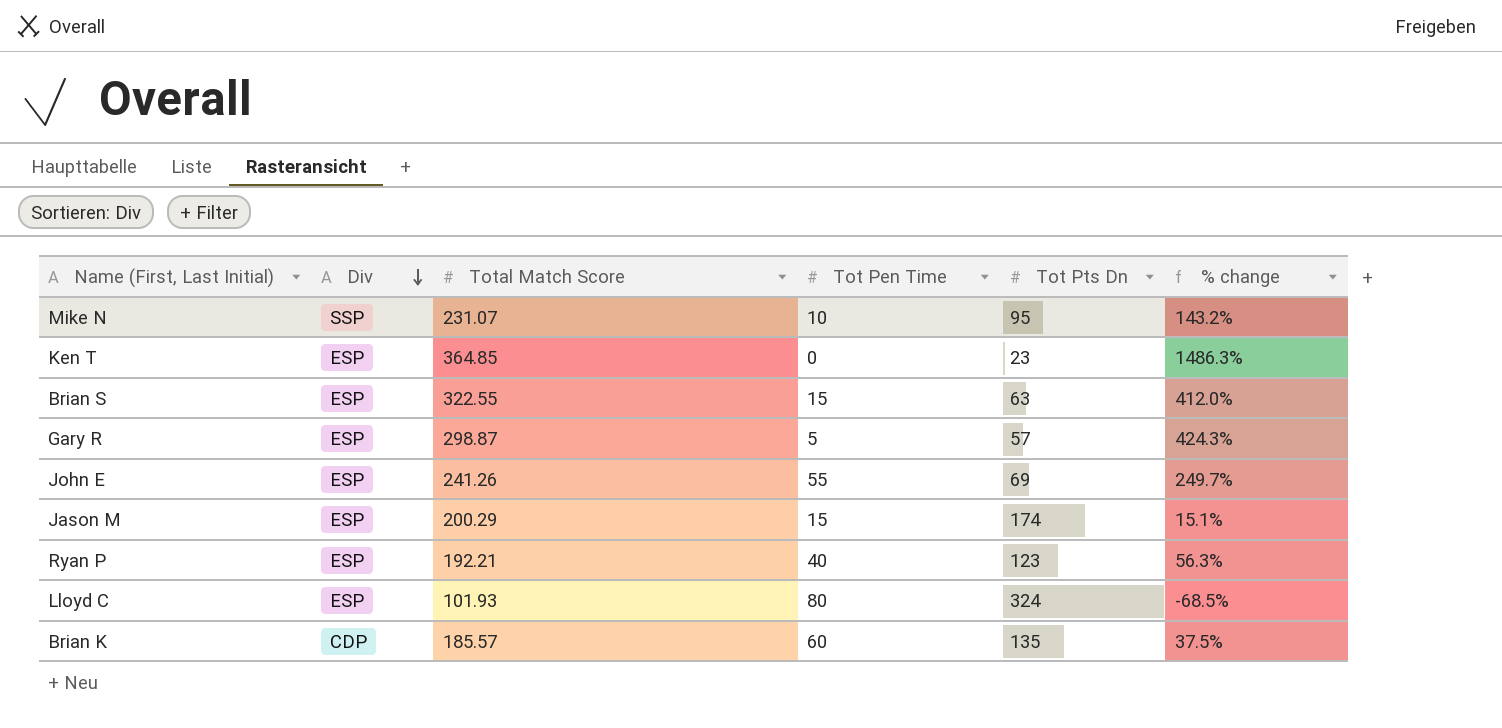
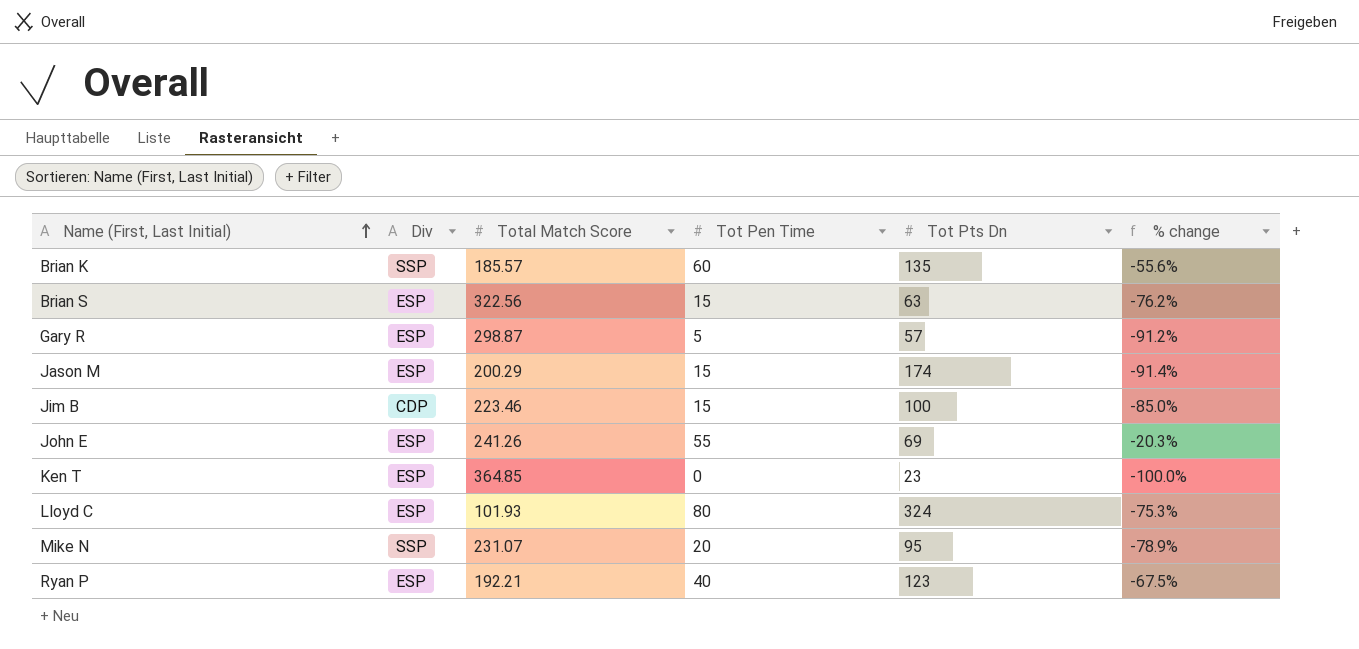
row order: Div descending -> Name (First, Last Initial) ascending
column % change | formula: ([Total Match Score] - [Tot Pts Dn]) / [Tot Pts Dn] -> ([Tot Pen Time] - [Tot Pts Dn]) / [Tot Pts Dn]
Brian K | Div: CDP -> SSP
Brian S | Total Match Score: 322.55 -> 322.56
row Jim B: none -> CDP | 223.46 | 15 | 100 | -85.0%
Mike N | Tot Pen Time: 10 -> 20

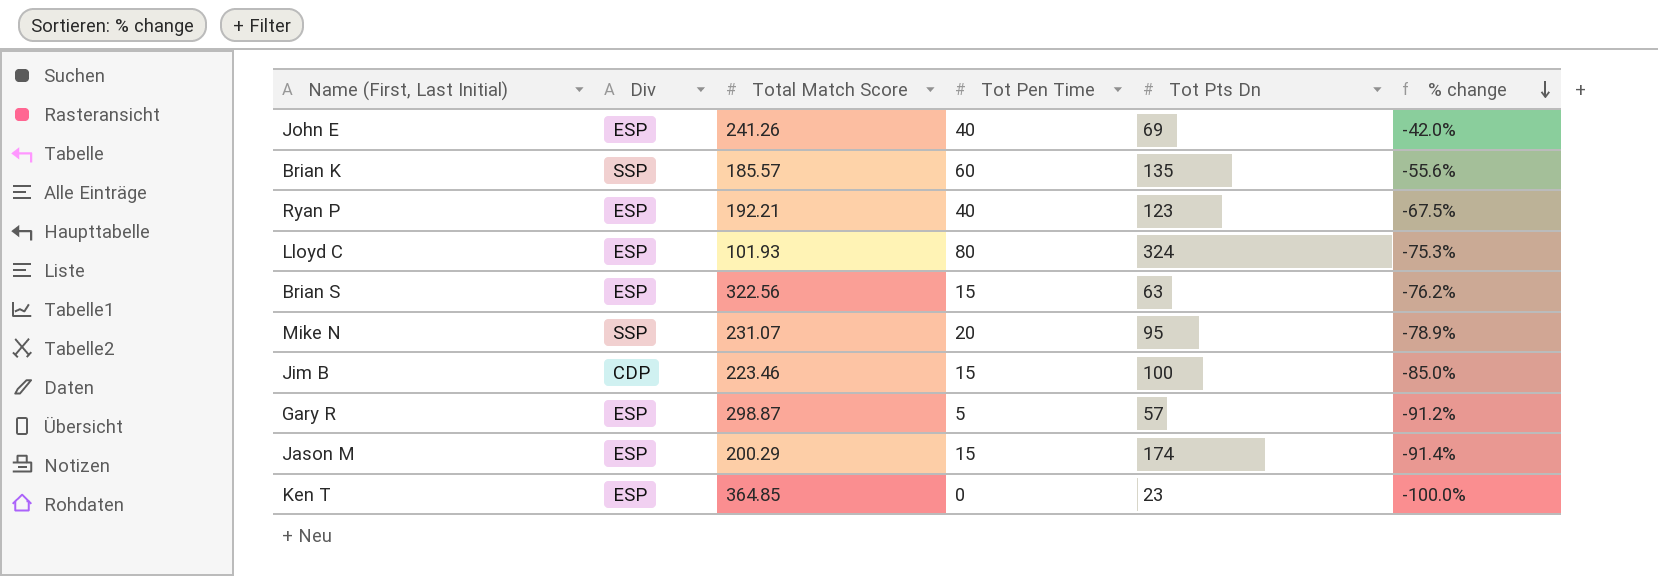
row order: Name (First, Last Initial) ascending -> % change descending
John E | Tot Pen Time: 55 -> 40
John E | % change: -20.3% -> -42.0%

